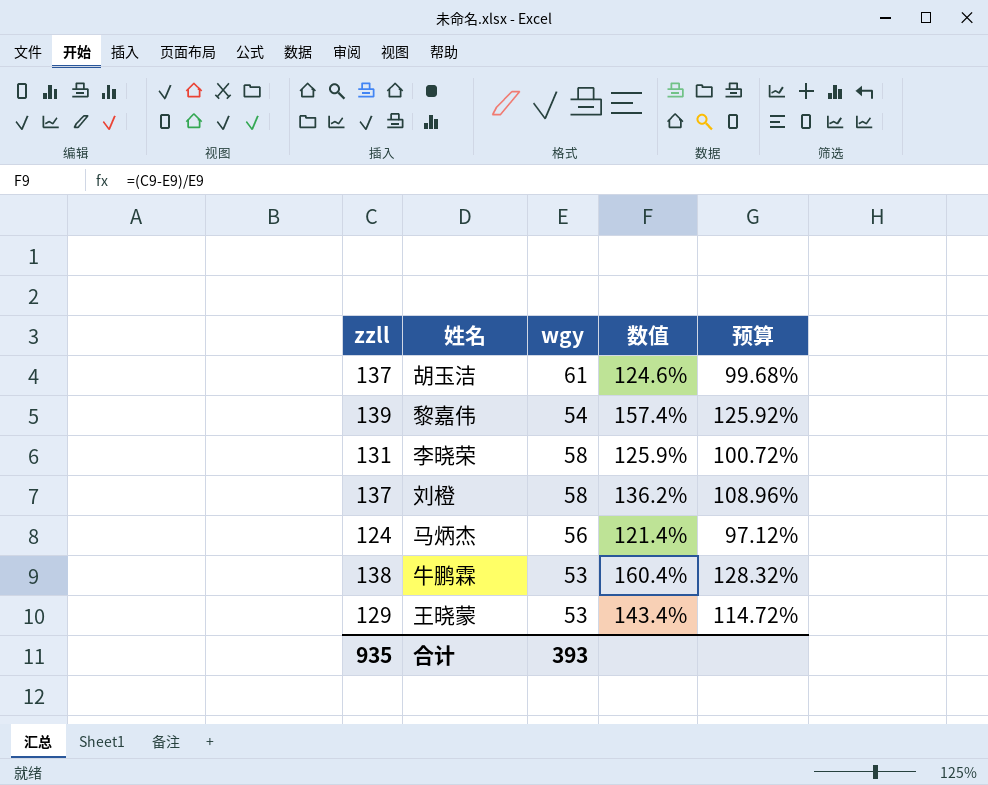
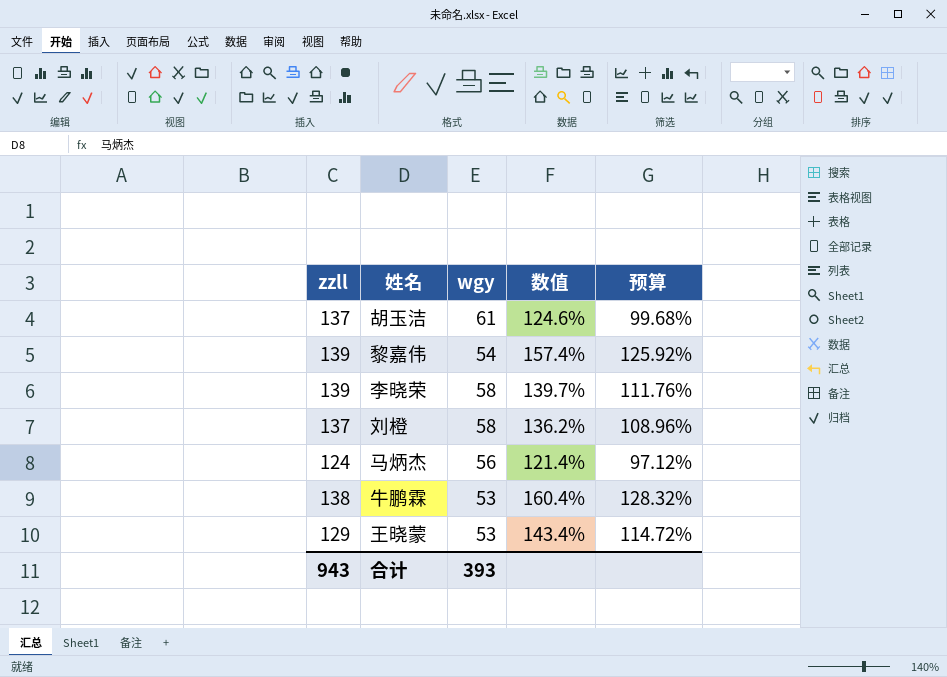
李晓荣 | zzll: 131 -> 139
李晓荣 | 数值: 125.9% -> 139.7%
李晓荣 | 预算: 100.72% -> 111.76%
合计 | zzll: 935 -> 943

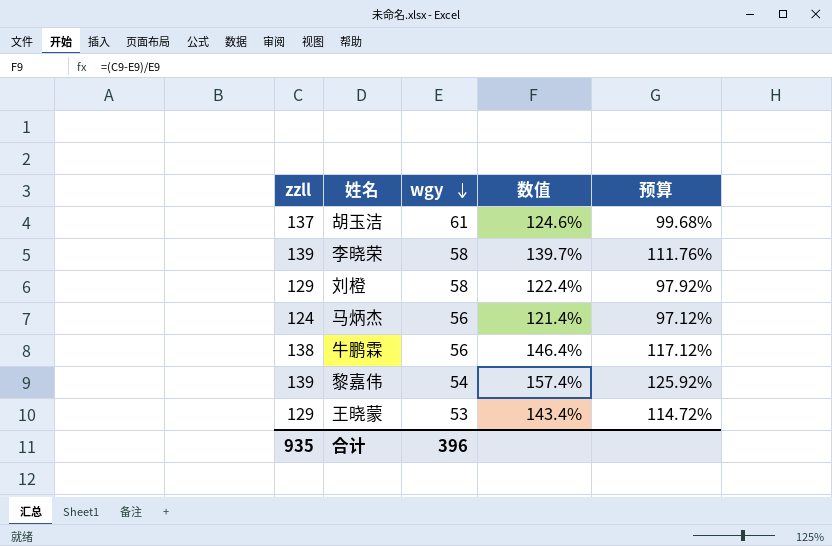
row order: none -> wgy descending
刘橙 | zzll: 137 -> 129
刘橙 | 数值: 136.2% -> 122.4%
刘橙 | 预算: 108.96% -> 97.92%
牛鹏霖 | wgy: 53 -> 56
牛鹏霖 | 数值: 160.4% -> 146.4%
牛鹏霖 | 预算: 128.32% -> 117.12%
合计 | zzll: 943 -> 935
合计 | wgy: 393 -> 396

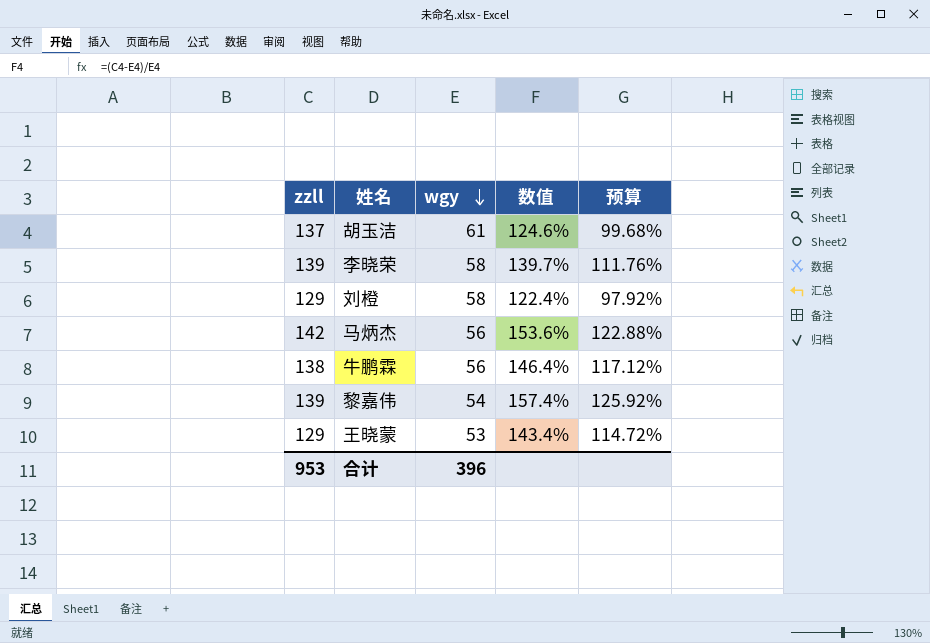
马炳杰 | zzll: 124 -> 142
马炳杰 | 数值: 121.4% -> 153.6%
马炳杰 | 预算: 97.12% -> 122.88%
合计 | zzll: 935 -> 953

